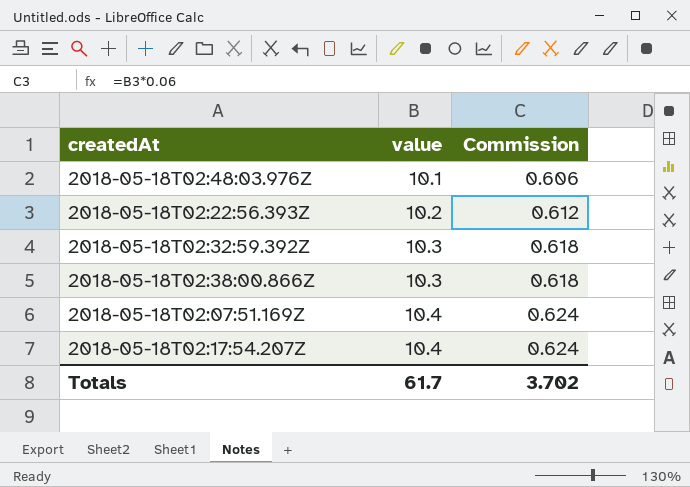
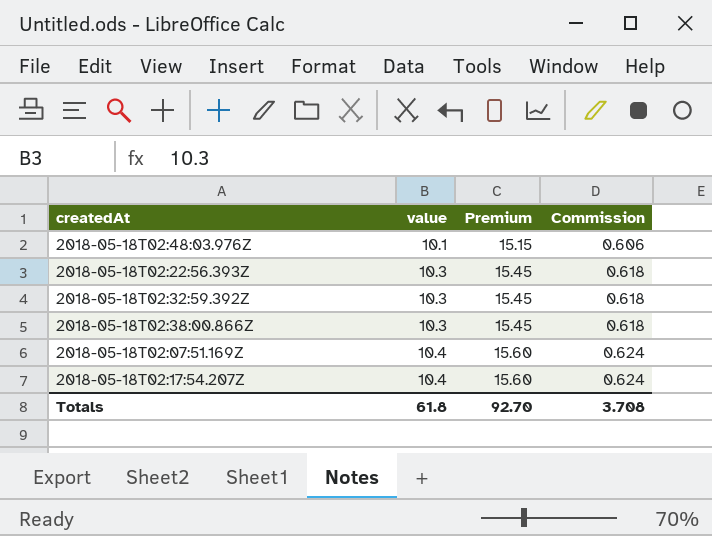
column Premium | formula: none -> [value] * 1.5
2018-05-18T02:22:56.393Z | value: 10.2 -> 10.3
2018-05-18T02:22:56.393Z | Commission: 0.612 -> 0.618
Totals | value: 61.7 -> 61.8
Totals | Commission: 3.702 -> 3.708

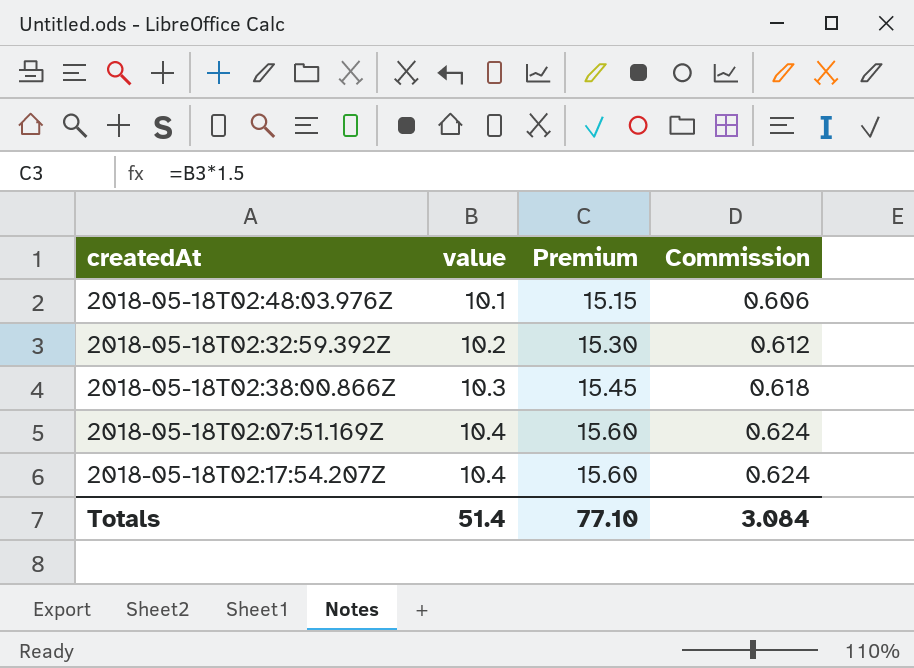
row 2018-05-18T02:22:56.393Z: 10.3 | 15.45 | 0.618 -> none
2018-05-18T02:32:59.392Z | value: 10.3 -> 10.2
2018-05-18T02:32:59.392Z | Premium: 15.45 -> 15.30
2018-05-18T02:32:59.392Z | Commission: 0.618 -> 0.612
Totals | value: 61.8 -> 51.4
Totals | Premium: 92.70 -> 77.10
Totals | Commission: 3.708 -> 3.084

